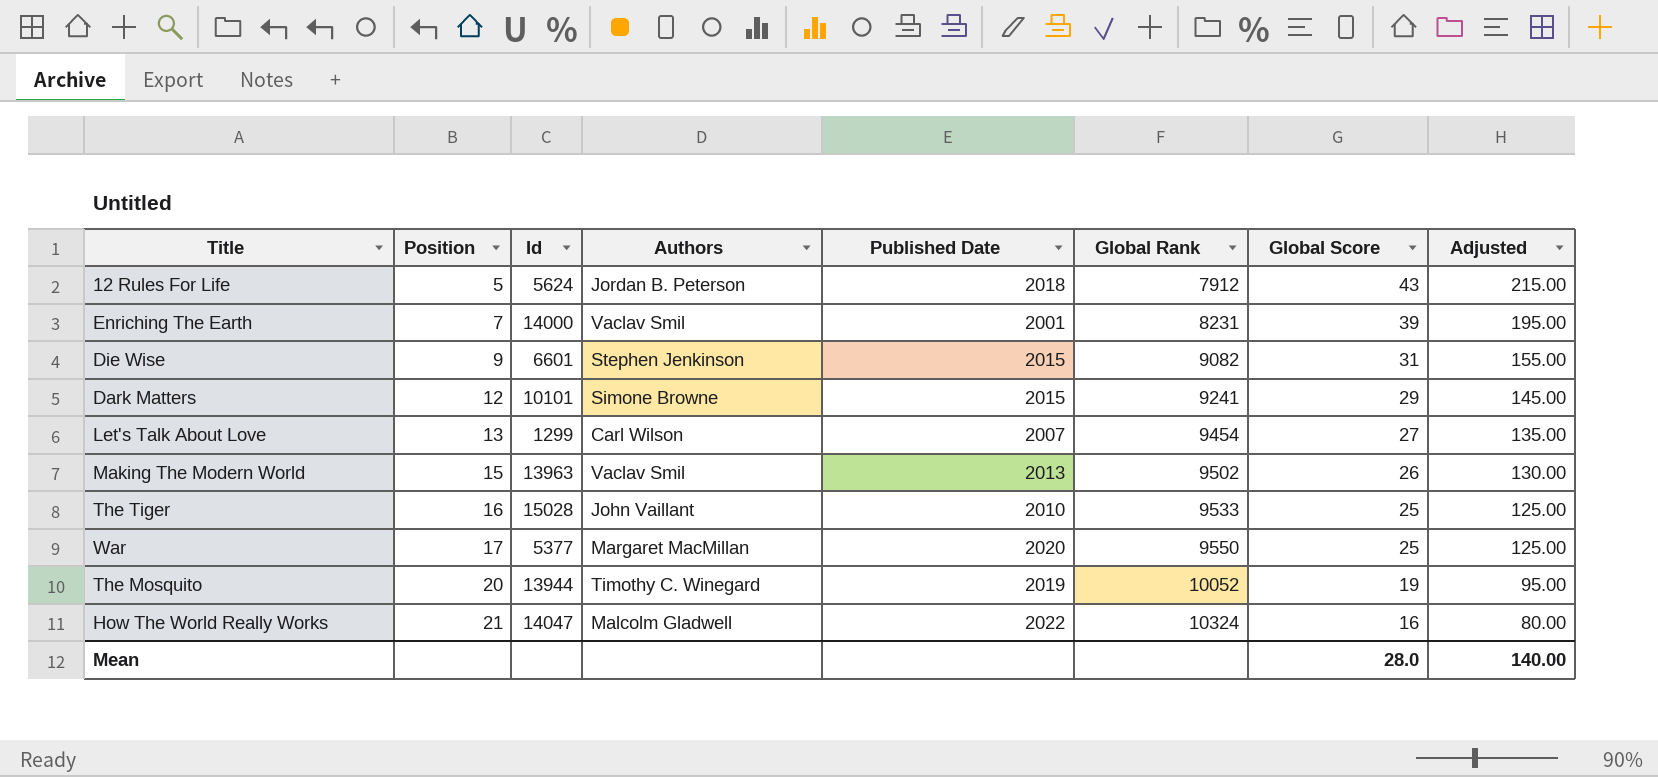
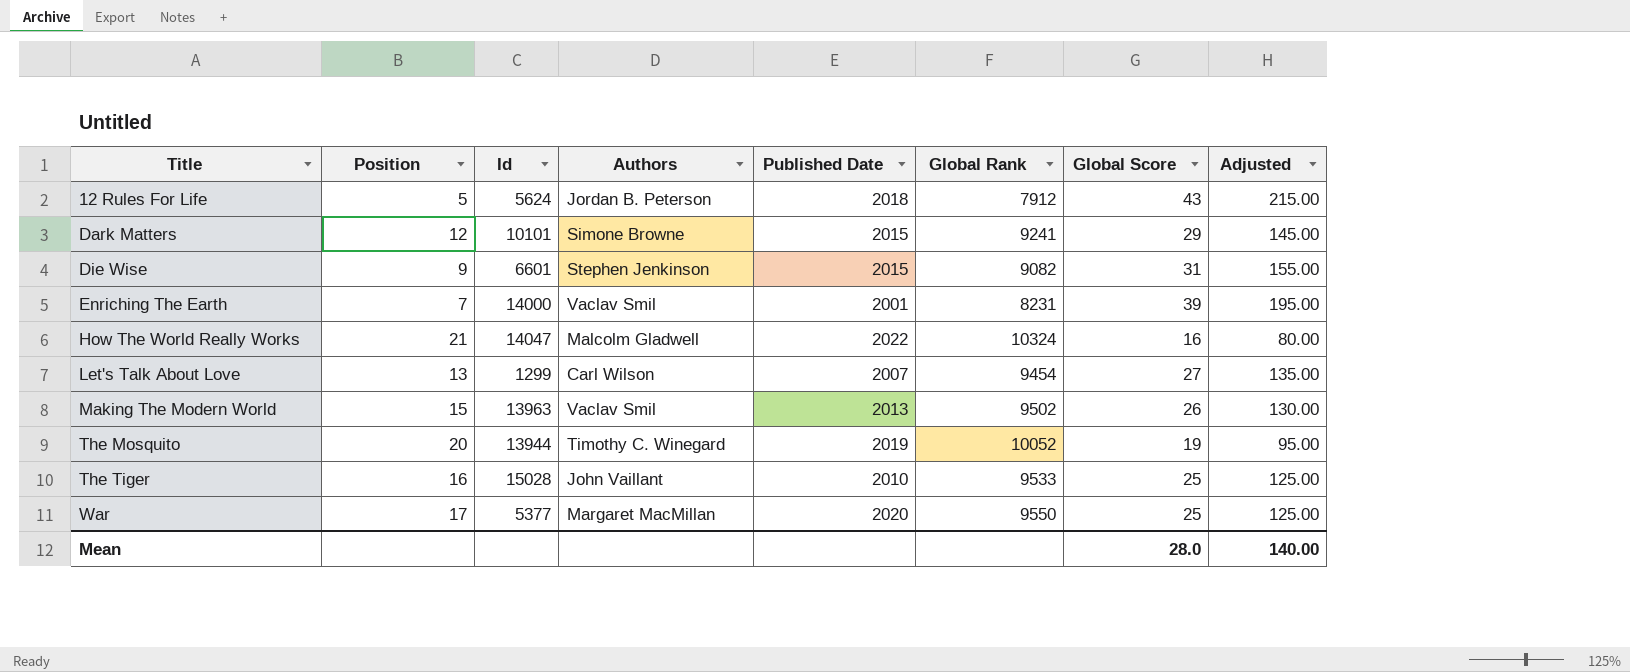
row order: Position ascending -> Title ascending

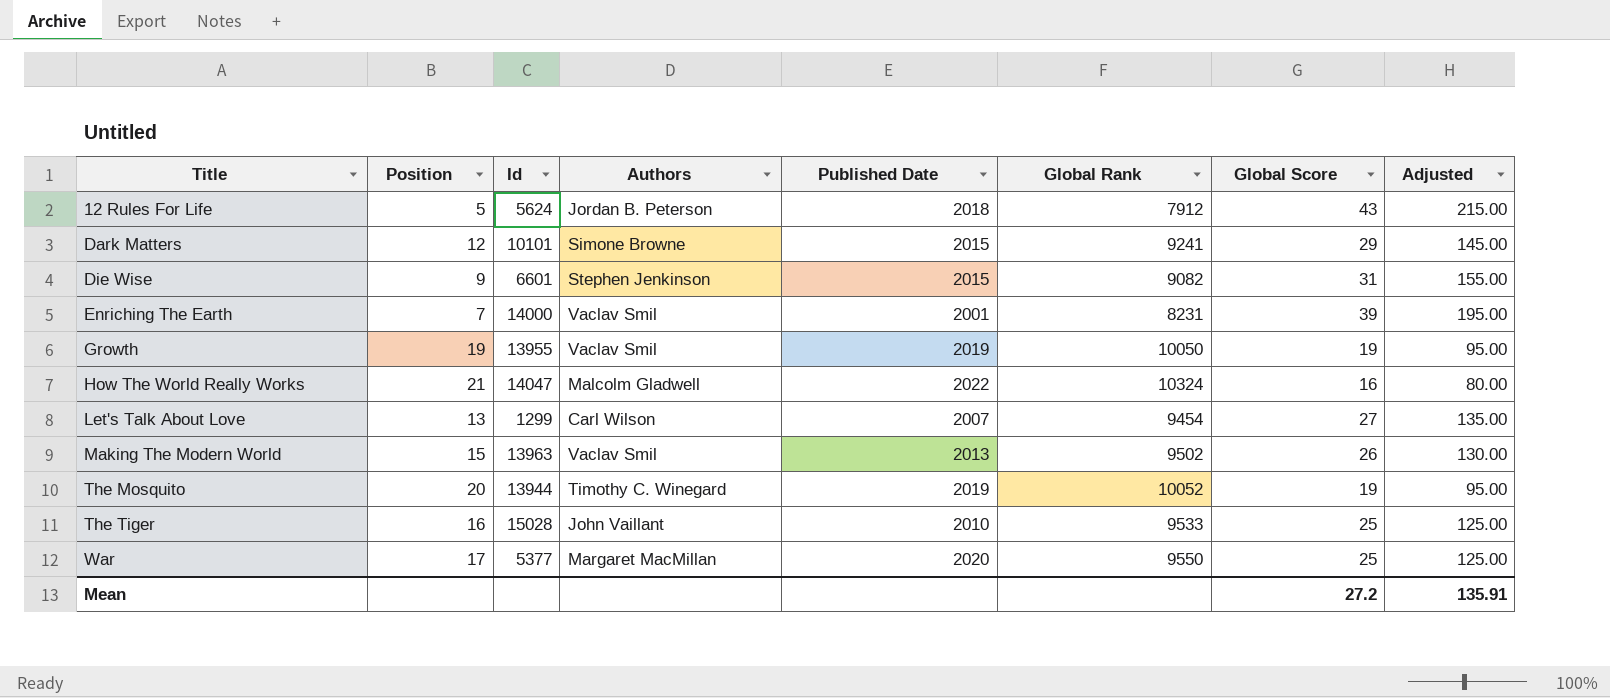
row Growth: none -> 19 | 13955 | Vaclav Smil | 2019 | 10050 | 19 | 95.00
Mean | Global Score: 28.0 -> 27.2
Mean | Adjusted: 140.00 -> 135.91

